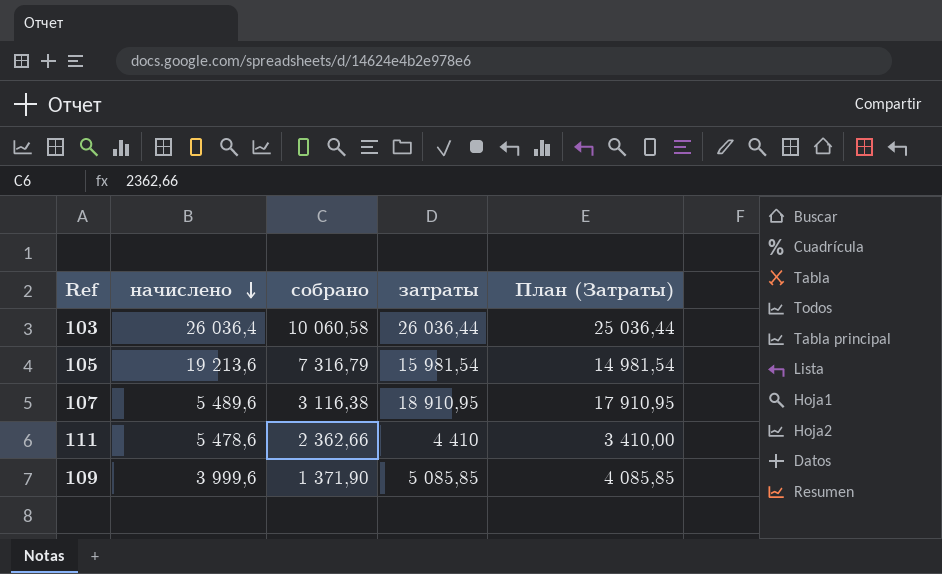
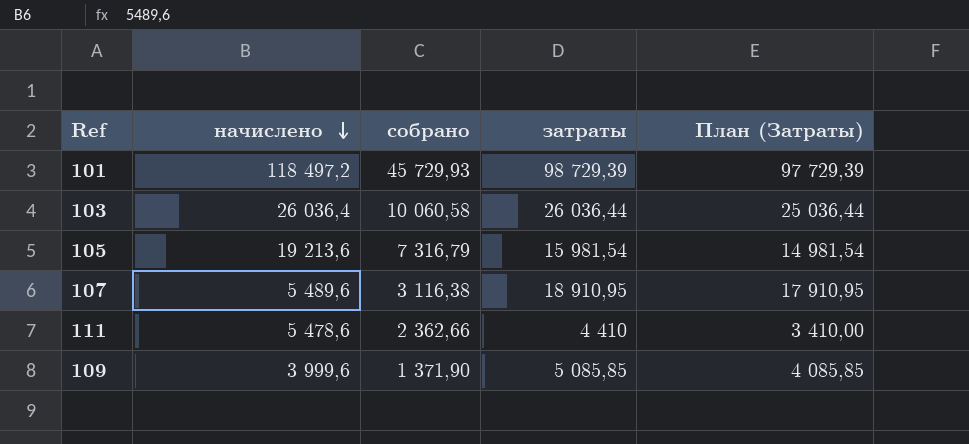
row 101: none -> 118 497,2 | 45 729,93 | 98 729,39 | 97 729,39

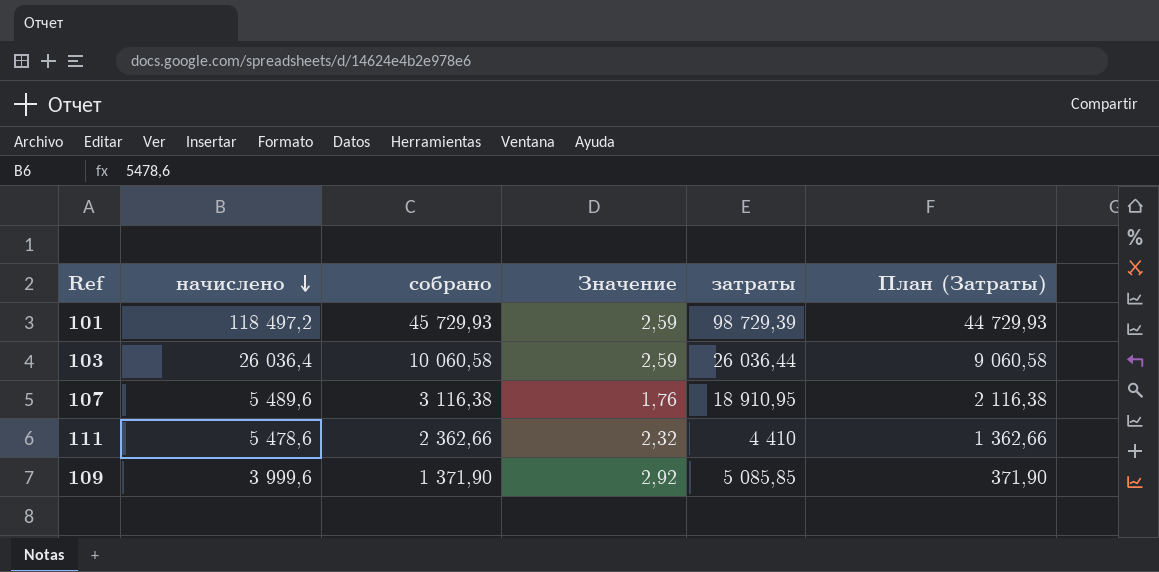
column Значение | formula: none -> [начислено] / [собрано]
column План (Затраты) | formula: [затраты] - 1000 -> [собрано] - 1000
row 105: 19 213,6 | 7 316,79 | 15 981,54 | 14 981,54 -> none

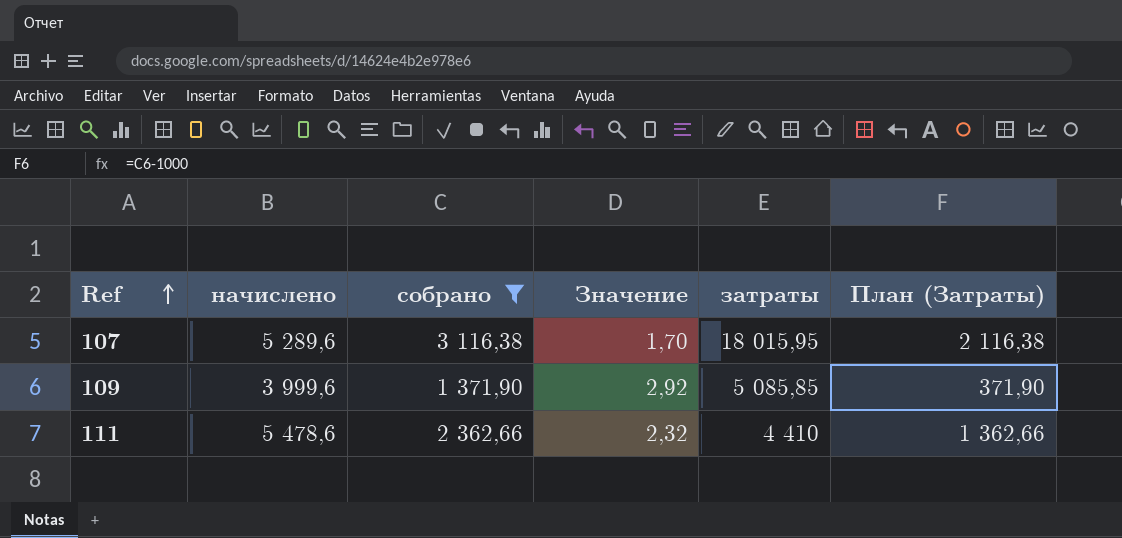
filter: none -> собрано <= 3 116,38
row order: начислено descending -> Ref ascending
107 | начислено: 5 489,6 -> 5 289,6
107 | Значение: 1,76 -> 1,70
107 | затраты: 18 910,95 -> 18 015,95

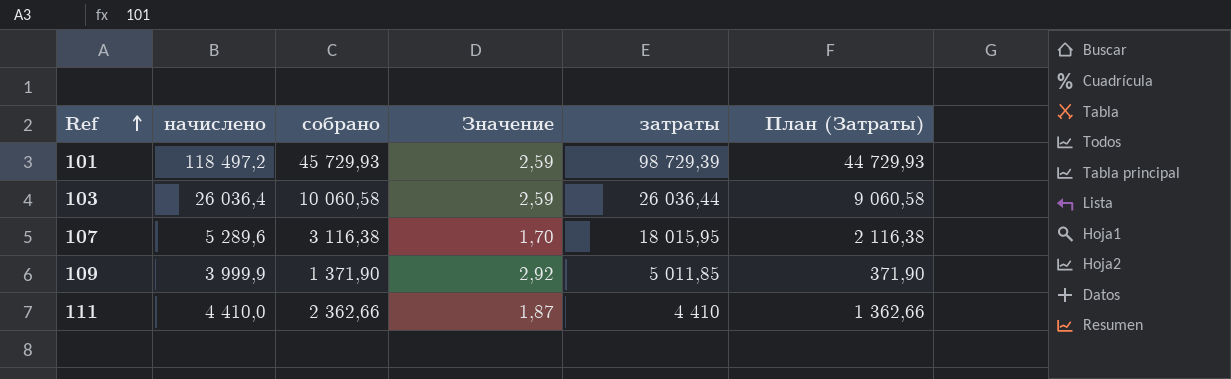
filter: собрано <= 3 116,38 -> none
109 | начислено: 3 999,6 -> 3 999,9
109 | затраты: 5 085,85 -> 5 011,85
111 | начислено: 5 478,6 -> 4 410,0
111 | Значение: 2,32 -> 1,87

